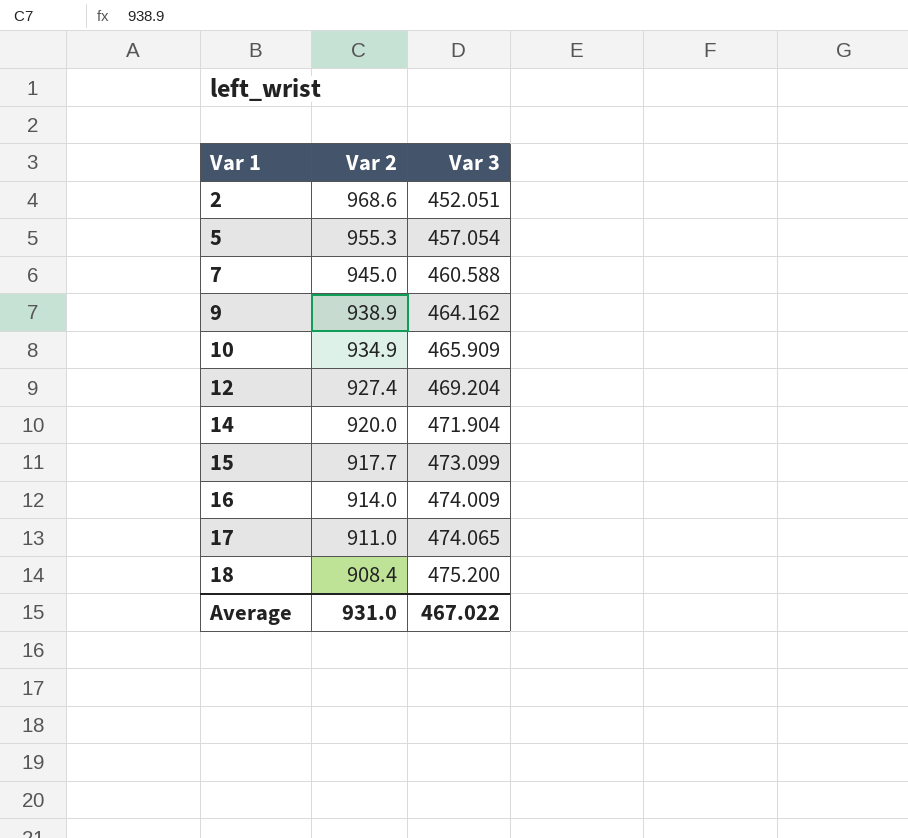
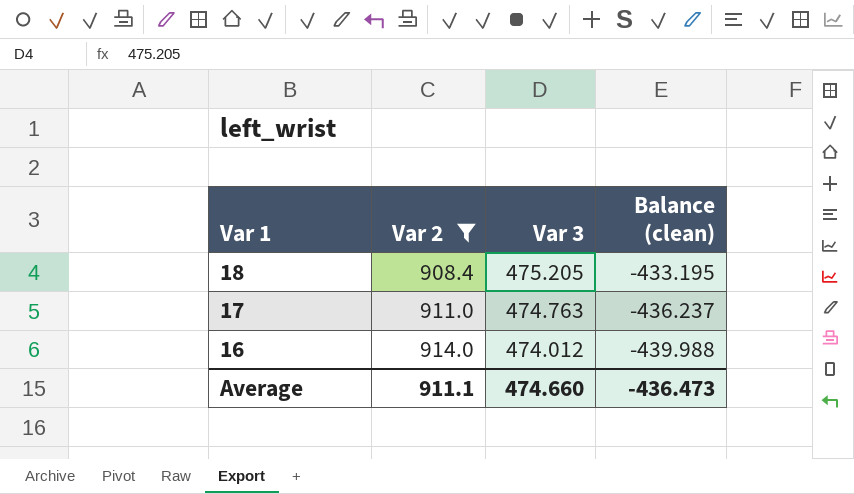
filter: none -> Var 2 <= 914.0
row order: Var 1 ascending -> Var 1 descending
column Balance (clean) | formula: none -> [Var 3] - [Var 2]
18 | Var 3: 475.200 -> 475.205
17 | Var 3: 474.065 -> 474.763
16 | Var 3: 474.009 -> 474.012
Average | Var 2: 931.0 -> 911.1
Average | Var 3: 467.022 -> 474.660

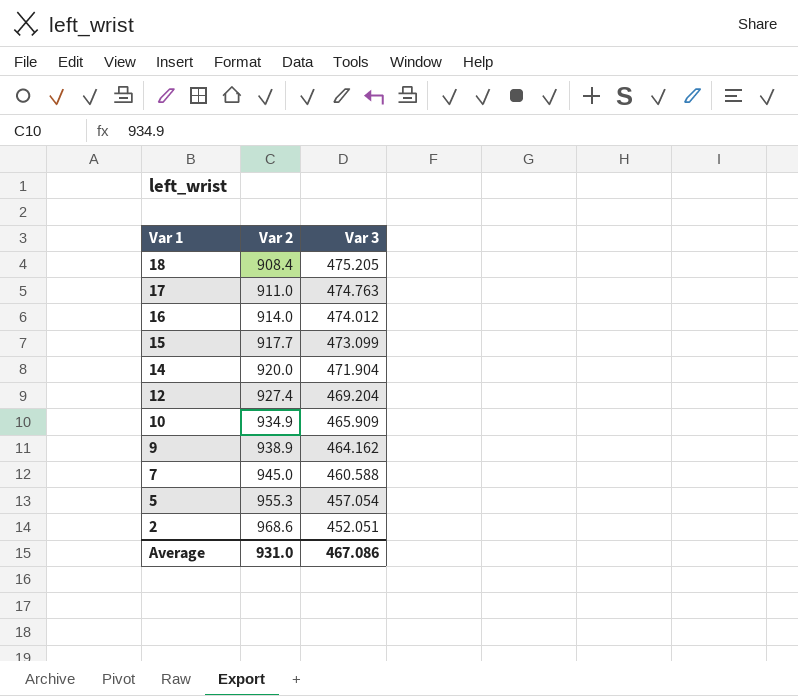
filter: Var 2 <= 914.0 -> none
column Balance (clean) | formula: [Var 3] - [Var 2] -> none
Average | Var 2: 911.1 -> 931.0
Average | Var 3: 474.660 -> 467.086

